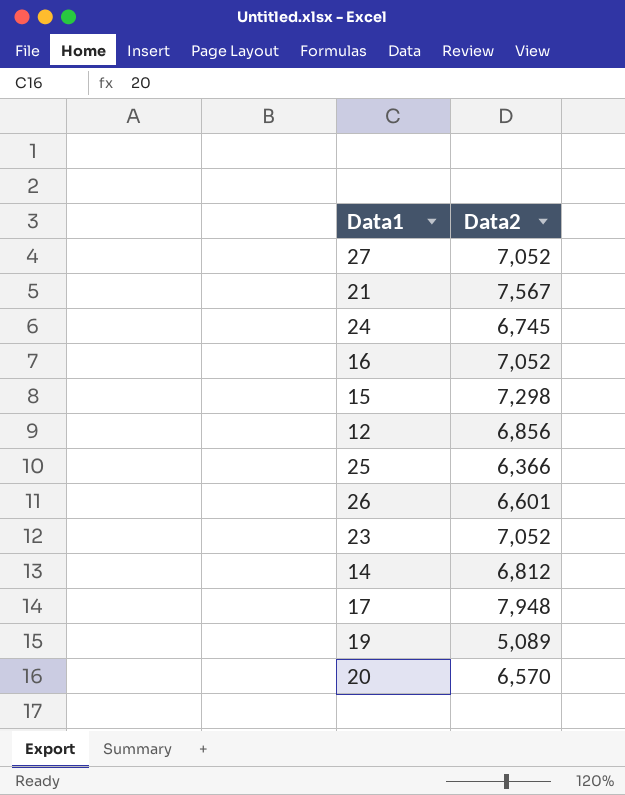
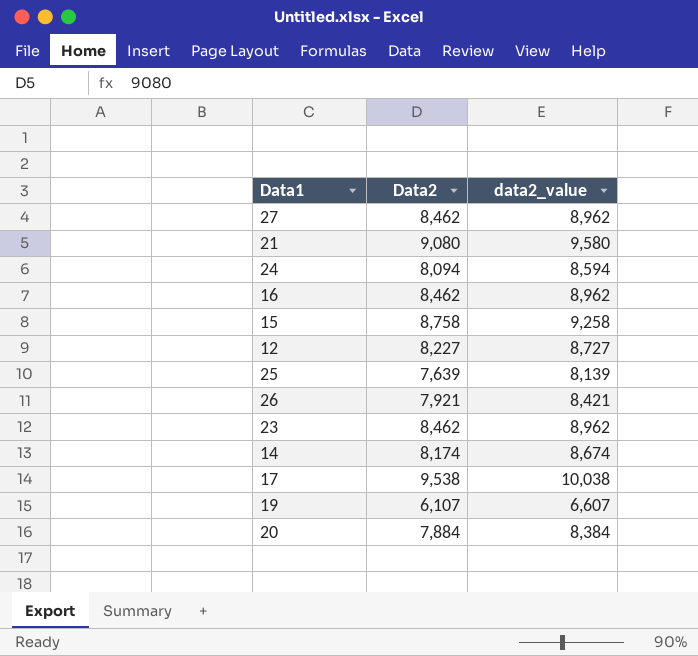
column data2_value | formula: none -> [Data2] + 500
27 | Data2: 7,052 -> 8,462
21 | Data2: 7,567 -> 9,080
24 | Data2: 6,745 -> 8,094
16 | Data2: 7,052 -> 8,462
15 | Data2: 7,298 -> 8,758
12 | Data2: 6,856 -> 8,227
25 | Data2: 6,366 -> 7,639
26 | Data2: 6,601 -> 7,921
23 | Data2: 7,052 -> 8,462
14 | Data2: 6,812 -> 8,174
17 | Data2: 7,948 -> 9,538
19 | Data2: 5,089 -> 6,107
20 | Data2: 6,570 -> 7,884

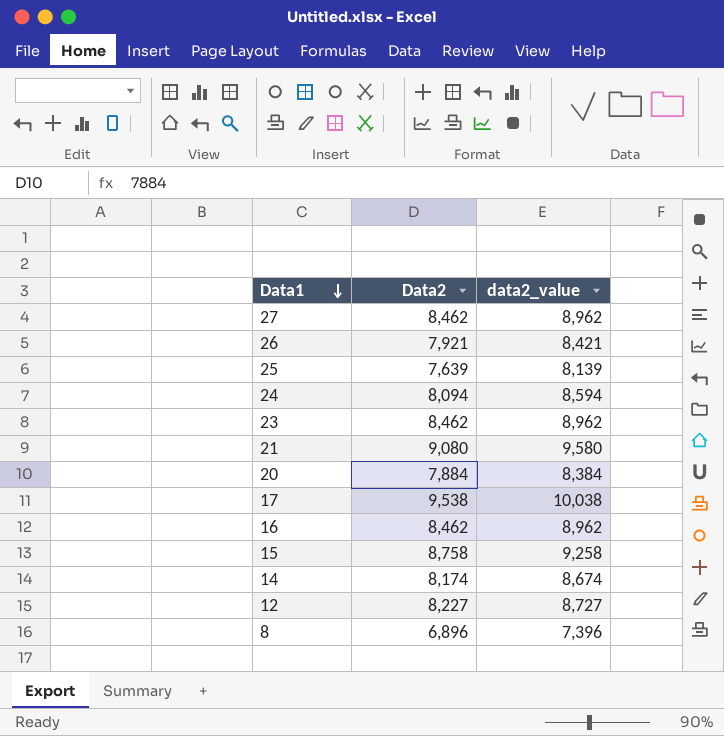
row order: none -> Data1 descending
row 19: 6,107 | 6,607 -> none
row 8: none -> 6,896 | 7,396

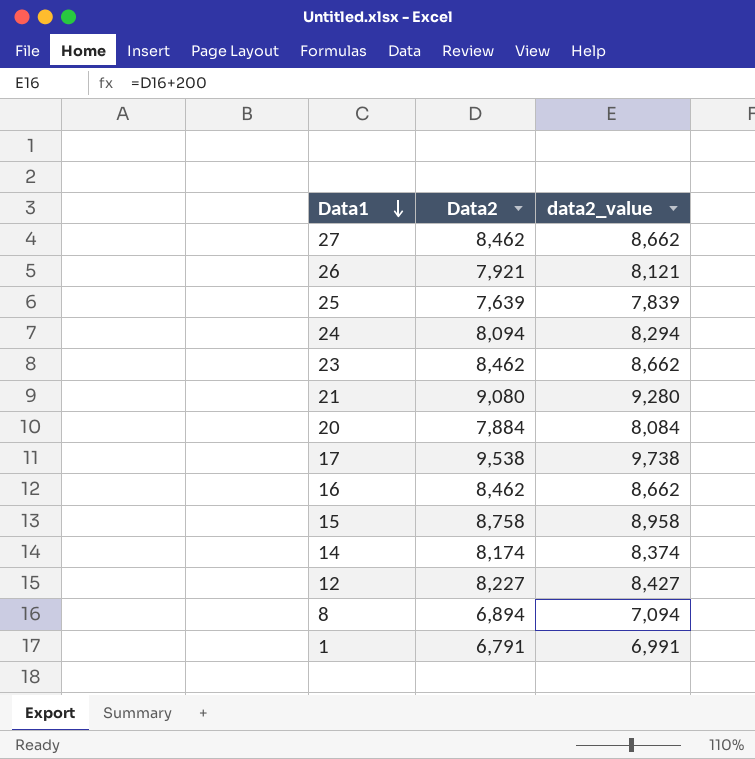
column data2_value | formula: [Data2] + 500 -> [Data2] + 200
8 | Data2: 6,896 -> 6,894
row 1: none -> 6,791 | 6,991

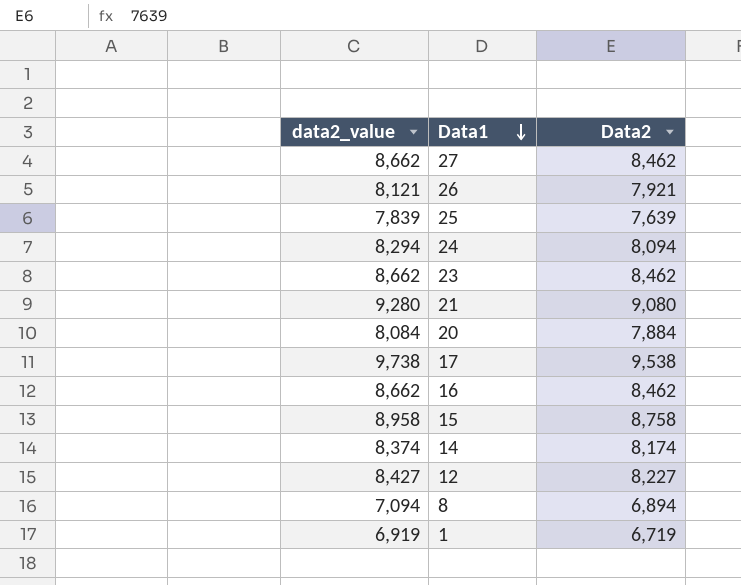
column data2_value | position: 3 -> 1
1 | data2_value: 6,991 -> 6,919
1 | Data2: 6,791 -> 6,719

